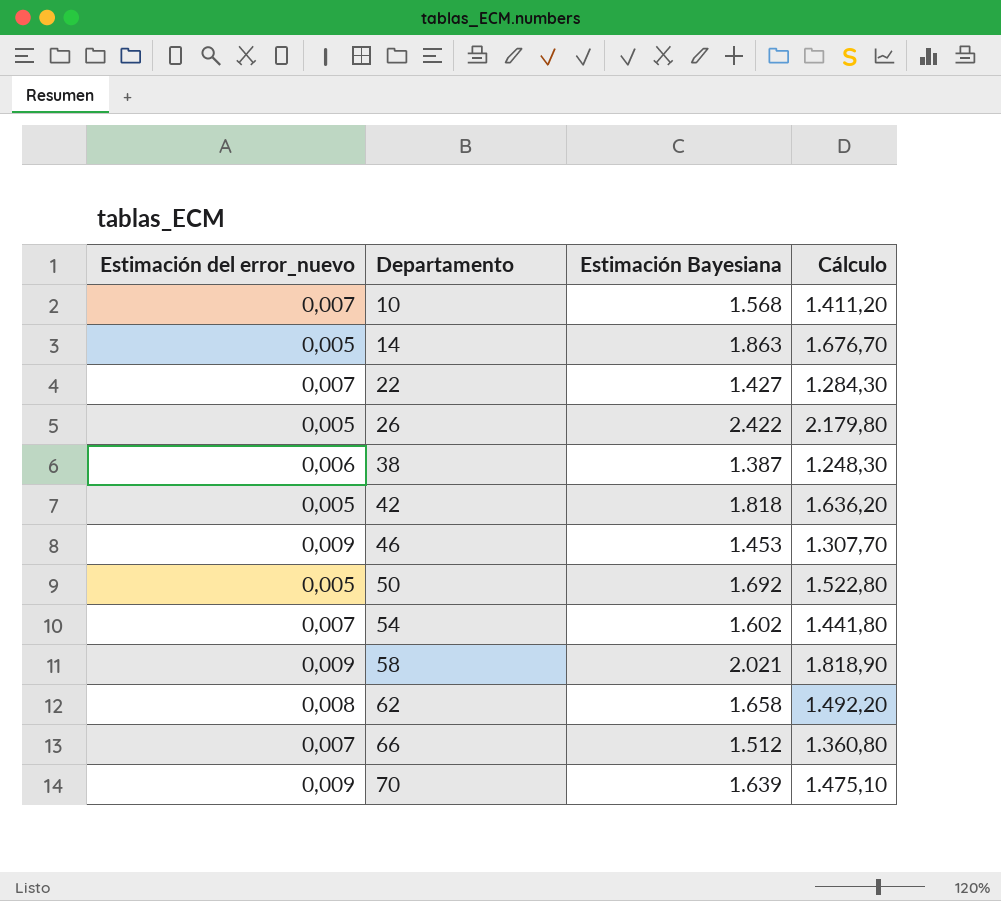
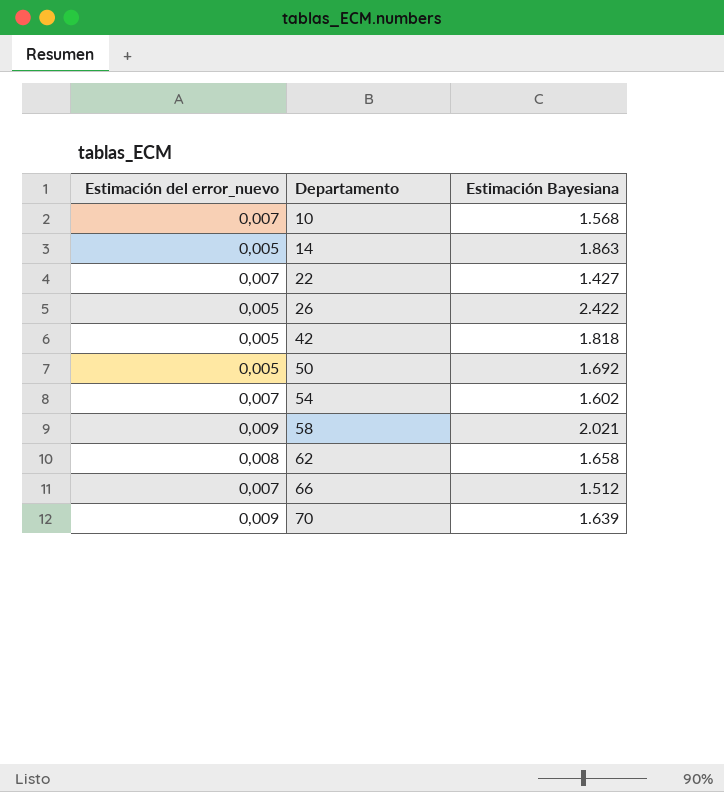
column Cálculo | formula: [Estimación Bayesiana] * 0,9 -> none
row 38: 0,006 | 1.387 | 1.248,30 -> none
row 46: 0,009 | 1.453 | 1.307,70 -> none

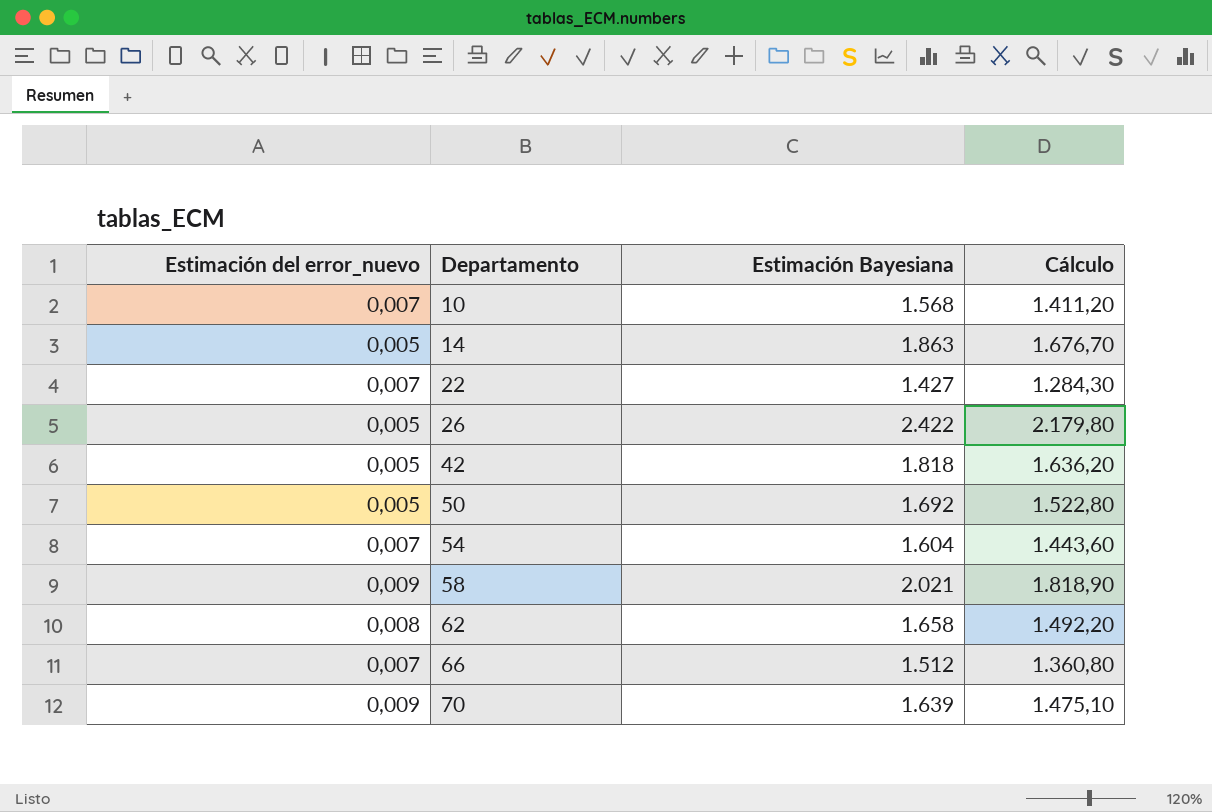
column Cálculo | formula: none -> [Estimación Bayesiana] * 0,9
54 | Estimación Bayesiana: 1.602 -> 1.604

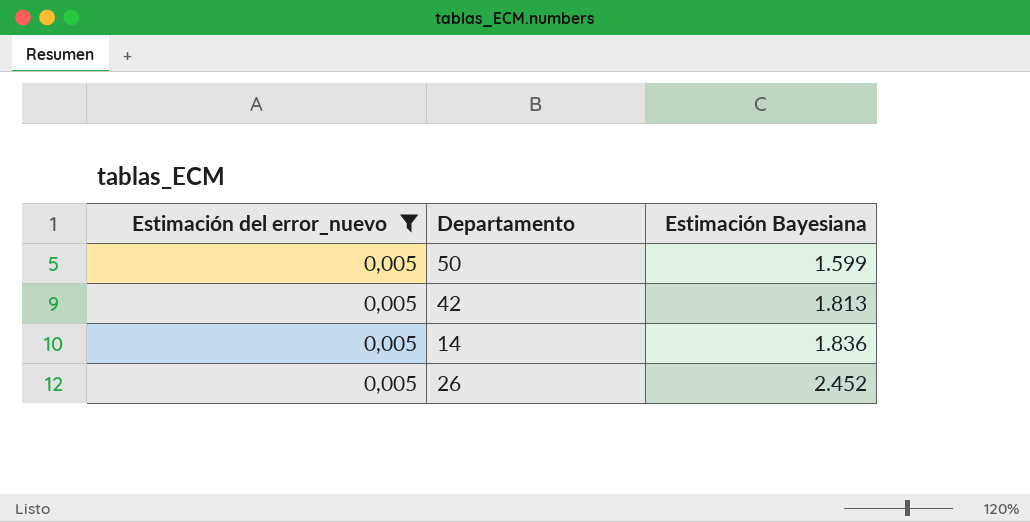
filter: none -> Estimación del error_nuevo = 0,005
row order: Departamento ascending -> Estimación Bayesiana ascending
column Cálculo | formula: [Estimación Bayesiana] * 0,9 -> none
50 | Estimación Bayesiana: 1.692 -> 1.599
42 | Estimación Bayesiana: 1.818 -> 1.813
14 | Estimación Bayesiana: 1.863 -> 1.836
26 | Estimación Bayesiana: 2.422 -> 2.452

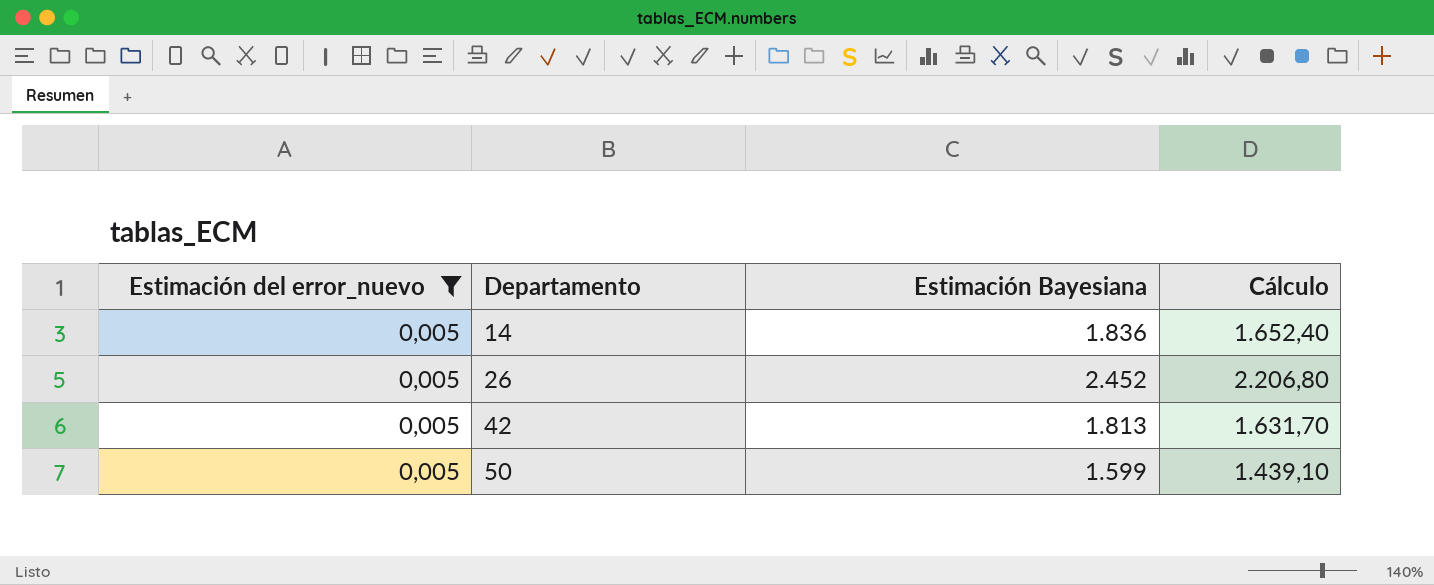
row order: Estimación Bayesiana ascending -> Departamento ascending
column Cálculo | formula: none -> [Estimación Bayesiana] * 0,9

